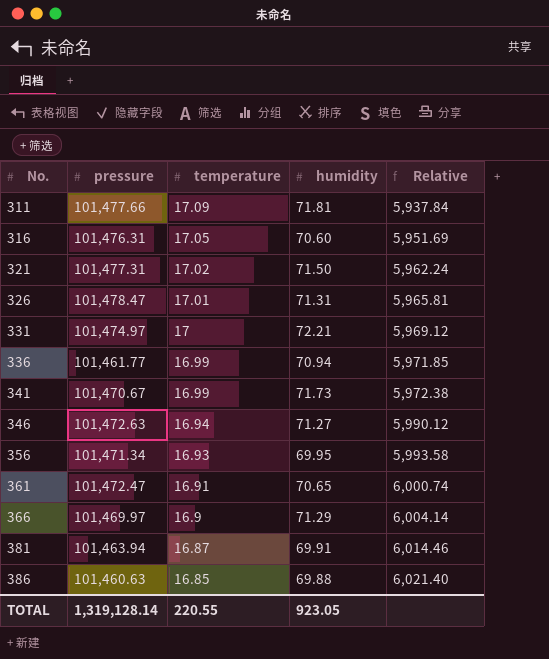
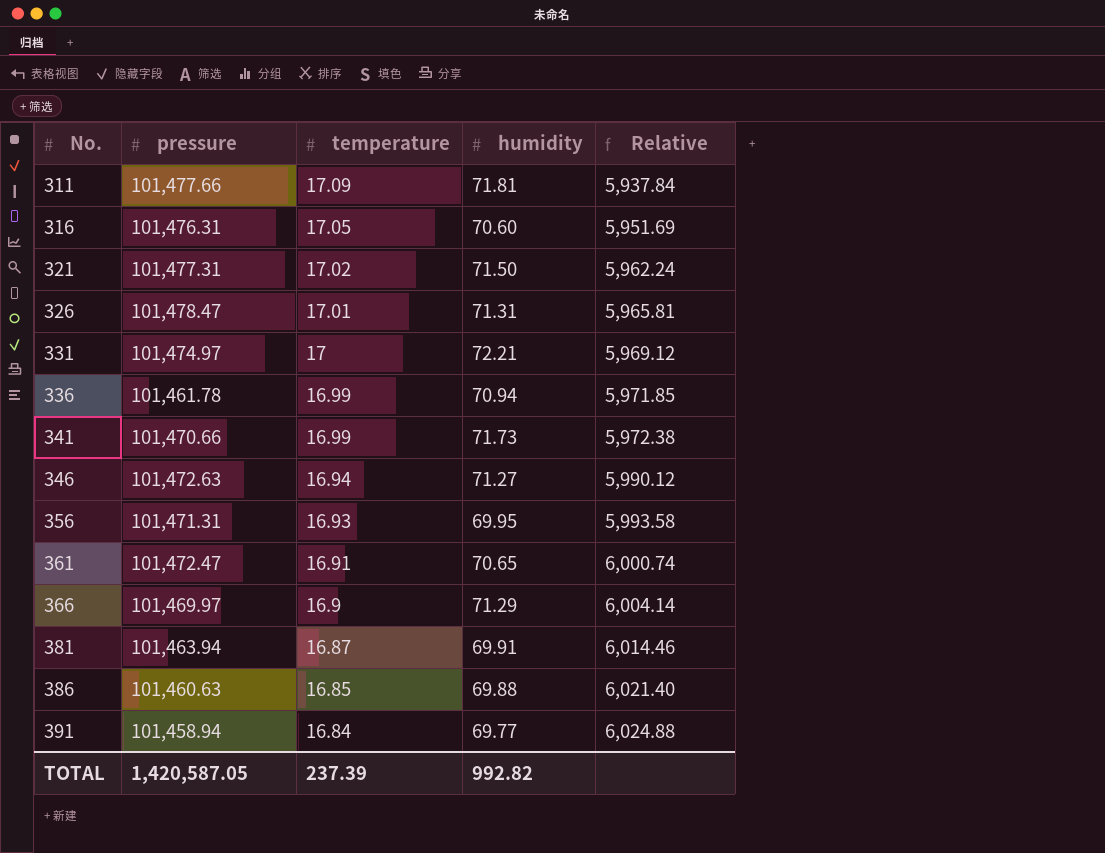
336 | pressure: 101,461.77 -> 101,461.78
341 | pressure: 101,470.67 -> 101,470.66
356 | pressure: 101,471.34 -> 101,471.31
row 391: none -> 101,458.94 | 16.84 | 69.77 | 6,024.88
TOTAL | pressure: 1,319,128.14 -> 1,420,587.05
TOTAL | temperature: 220.55 -> 237.39
TOTAL | humidity: 923.05 -> 992.82

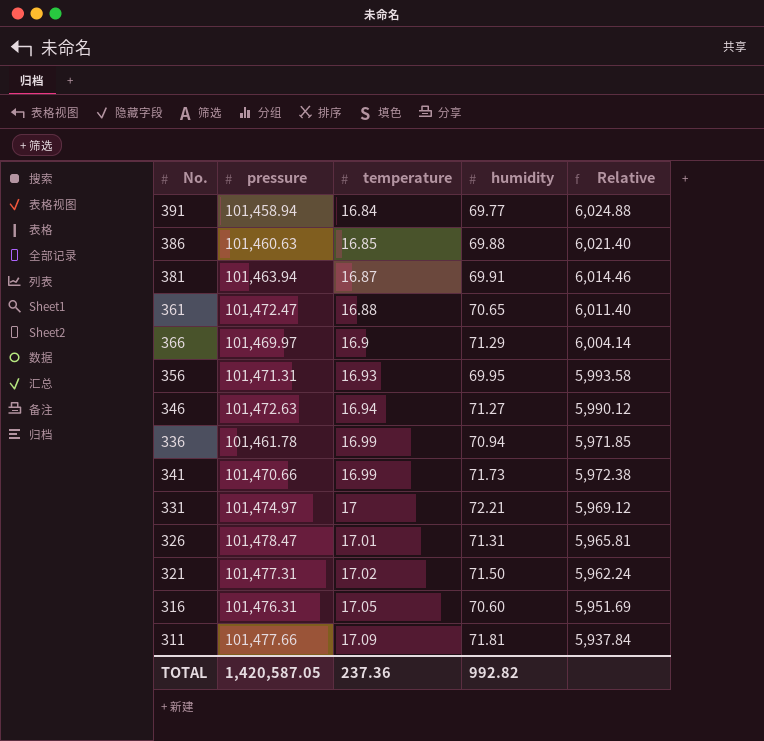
row order: No. ascending -> temperature ascending
361 | temperature: 16.91 -> 16.88
361 | Relative: 6,000.74 -> 6,011.40
TOTAL | temperature: 237.39 -> 237.36

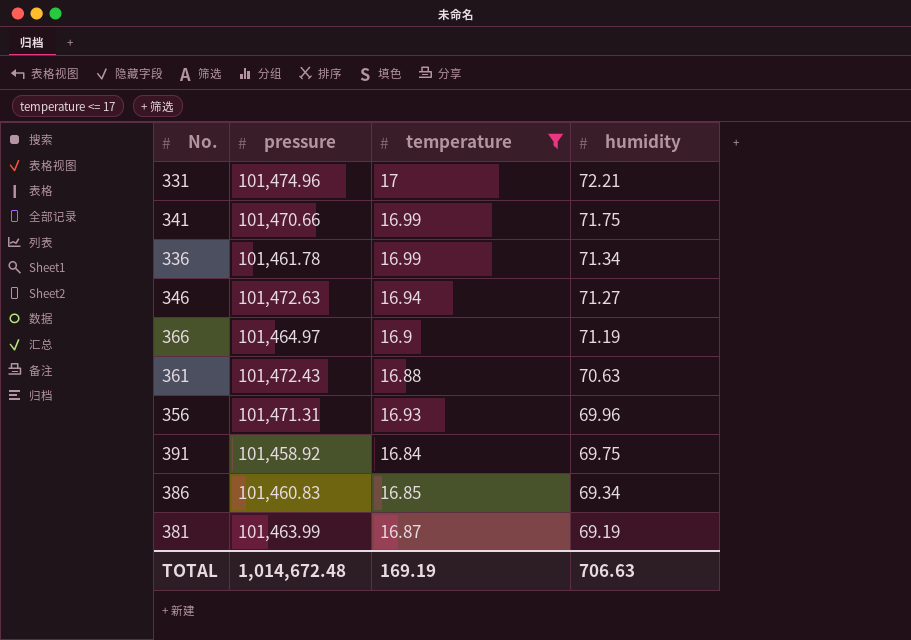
filter: none -> temperature <= 17
row order: temperature ascending -> humidity descending
column Relative | formula: [pressure] / [temperature] -> none
331 | pressure: 101,474.97 -> 101,474.96
341 | humidity: 71.73 -> 71.75
336 | humidity: 70.94 -> 71.34
366 | pressure: 101,469.97 -> 101,464.97
366 | humidity: 71.29 -> 71.19
361 | pressure: 101,472.47 -> 101,472.43
361 | humidity: 70.65 -> 70.63
356 | humidity: 69.95 -> 69.96
391 | pressure: 101,458.94 -> 101,458.92
391 | humidity: 69.77 -> 69.75
386 | pressure: 101,460.63 -> 101,460.83
386 | humidity: 69.88 -> 69.34
381 | pressure: 101,463.94 -> 101,463.99
381 | humidity: 69.91 -> 69.19
TOTAL | pressure: 1,420,587.05 -> 1,014,672.48
TOTAL | temperature: 237.36 -> 169.19
TOTAL | humidity: 992.82 -> 706.63

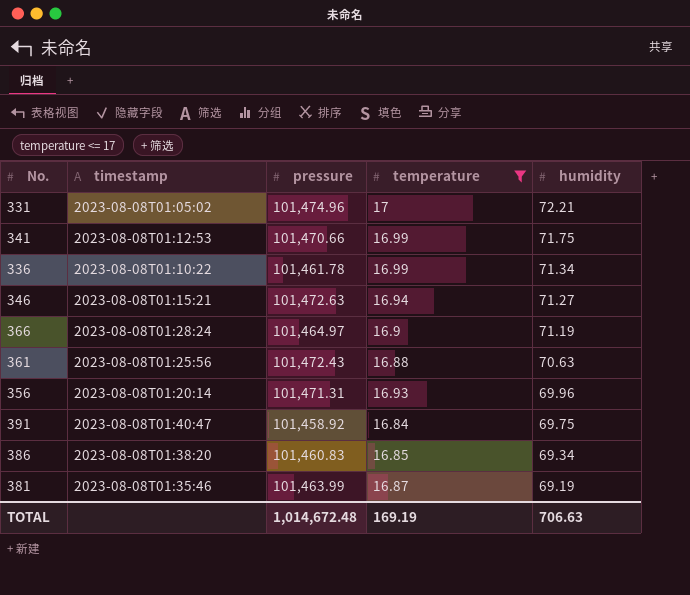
column timestamp | position: none -> 2

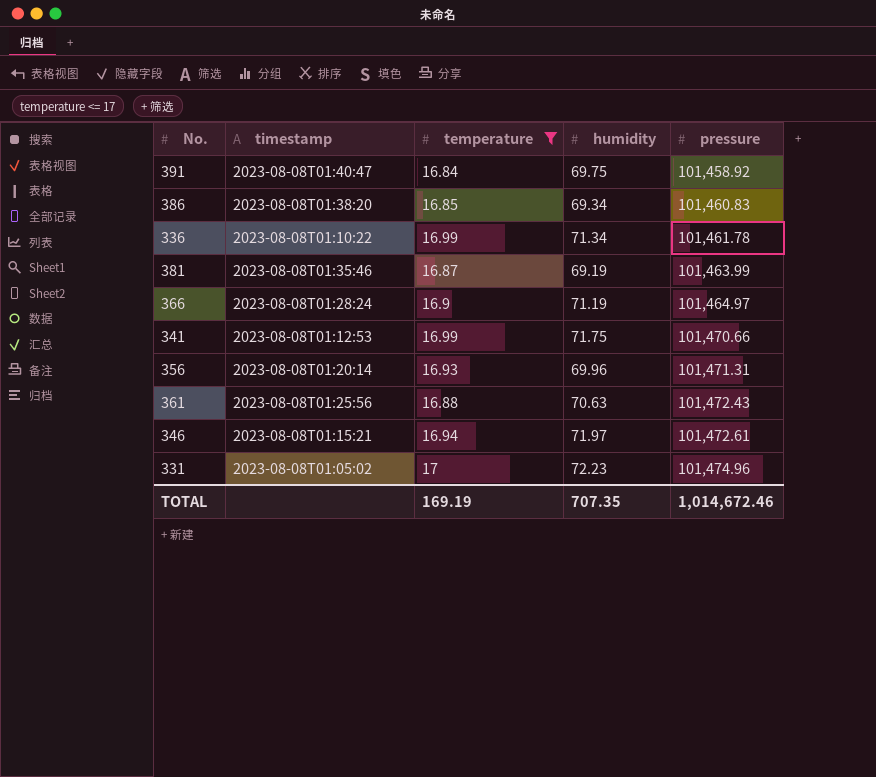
row order: humidity descending -> pressure ascending
column pressure | position: 3 -> 5
346 | humidity: 71.27 -> 71.97
346 | pressure: 101,472.63 -> 101,472.61
331 | humidity: 72.21 -> 72.23
TOTAL | humidity: 706.63 -> 707.35
TOTAL | pressure: 1,014,672.48 -> 1,014,672.46

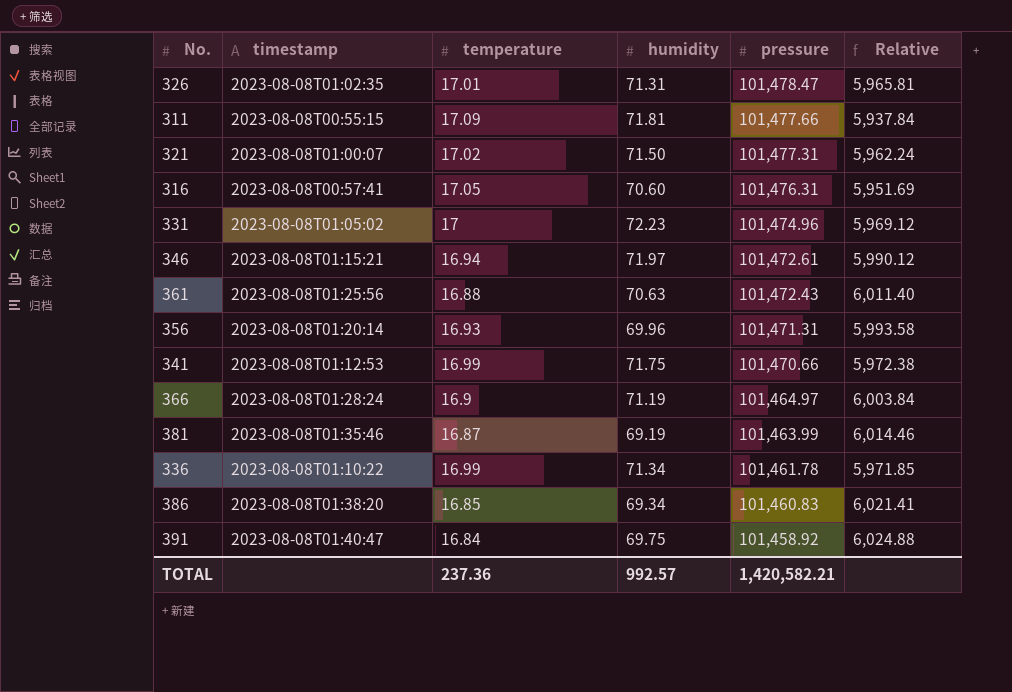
filter: temperature <= 17 -> none
row order: pressure ascending -> pressure descending
column Relative | formula: none -> [pressure] / [temperature]
TOTAL | temperature: 169.19 -> 237.36
TOTAL | humidity: 707.35 -> 992.57
TOTAL | pressure: 1,014,672.46 -> 1,420,582.21

